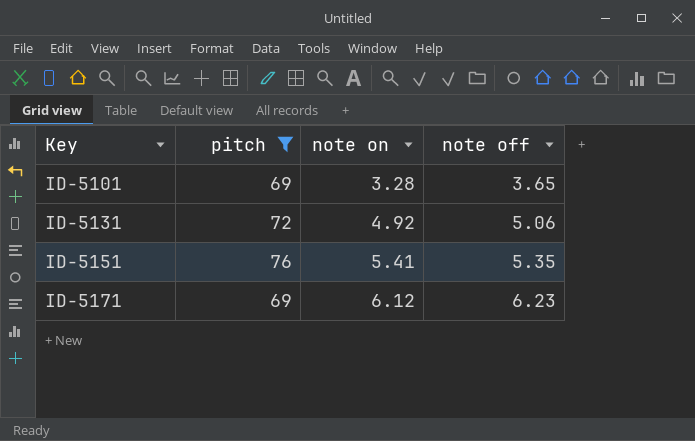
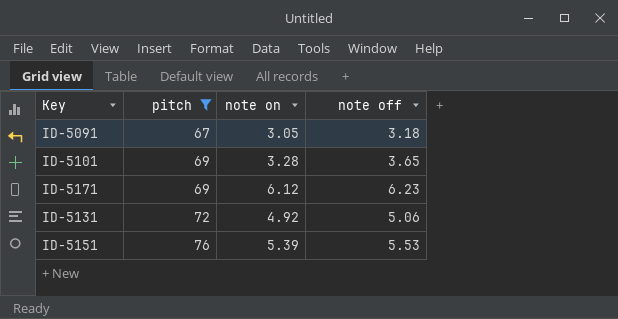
row order: Key ascending -> pitch ascending
row ID-5091: none -> 67 | 3.05 | 3.18
ID-5151 | note on: 5.41 -> 5.39
ID-5151 | note off: 5.35 -> 5.53

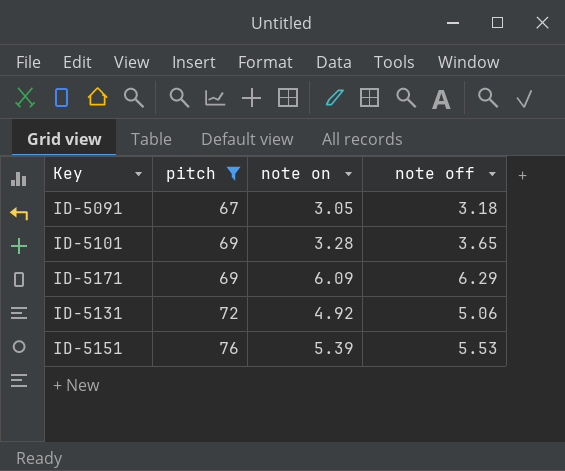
ID-5171 | note on: 6.12 -> 6.09
ID-5171 | note off: 6.23 -> 6.29

